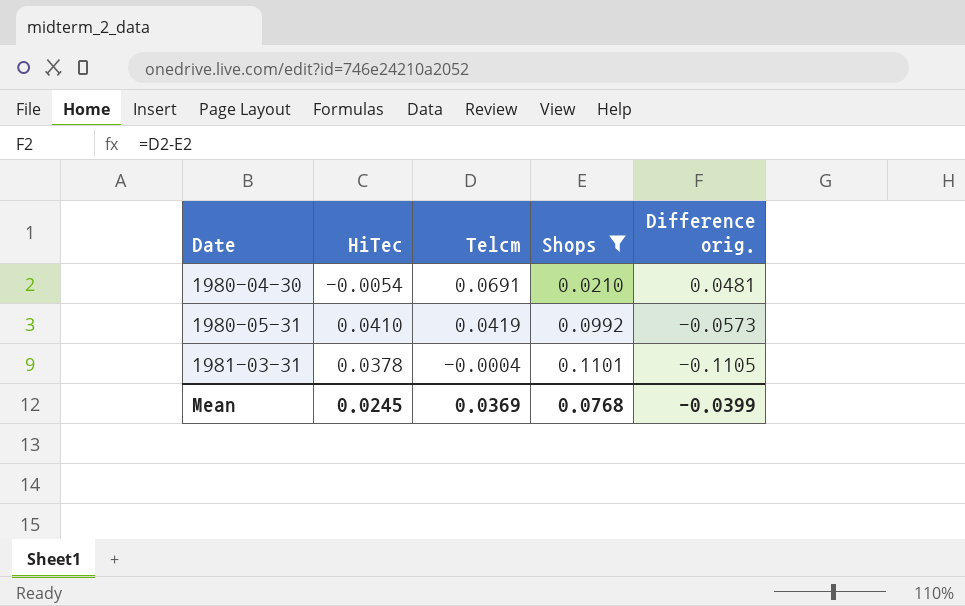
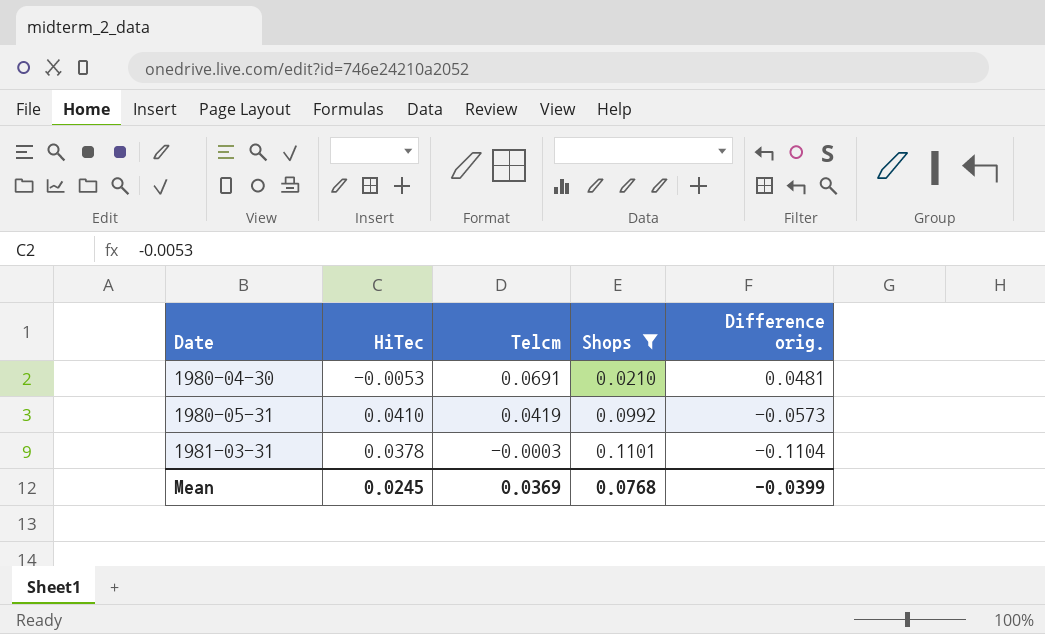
1980-04-30 | HiTec: -0.0054 -> -0.0053
1981-03-31 | Telcm: -0.0004 -> -0.0003
1981-03-31 | Difference orig.: -0.1105 -> -0.1104

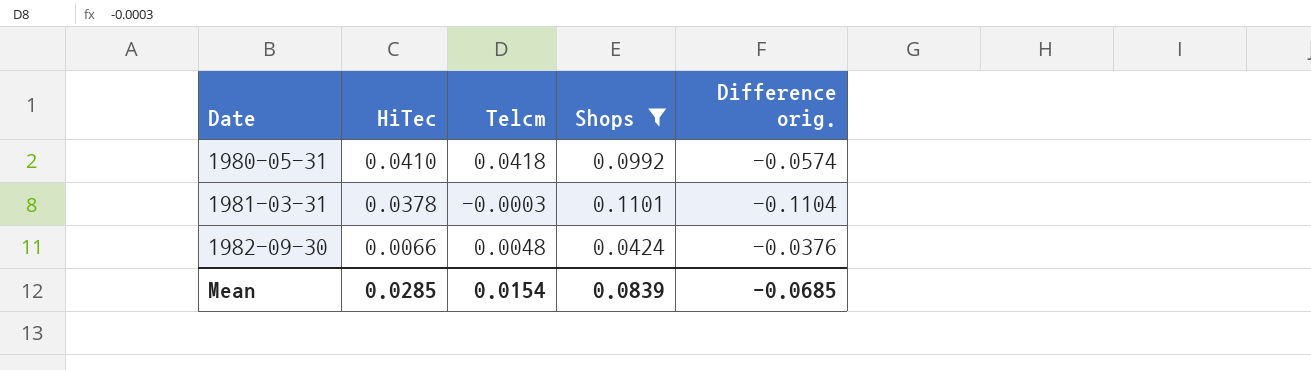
row 1980-04-30: -0.0053 | 0.0691 | 0.0210 | 0.0481 -> none
1980-05-31 | Telcm: 0.0419 -> 0.0418
1980-05-31 | Difference orig.: -0.0573 -> -0.0574
row 1982-09-30: none -> 0.0066 | 0.0048 | 0.0424 | -0.0376
Mean | HiTec: 0.0245 -> 0.0285
Mean | Telcm: 0.0369 -> 0.0154
Mean | Shops: 0.0768 -> 0.0839
Mean | Difference orig.: -0.0399 -> -0.0685

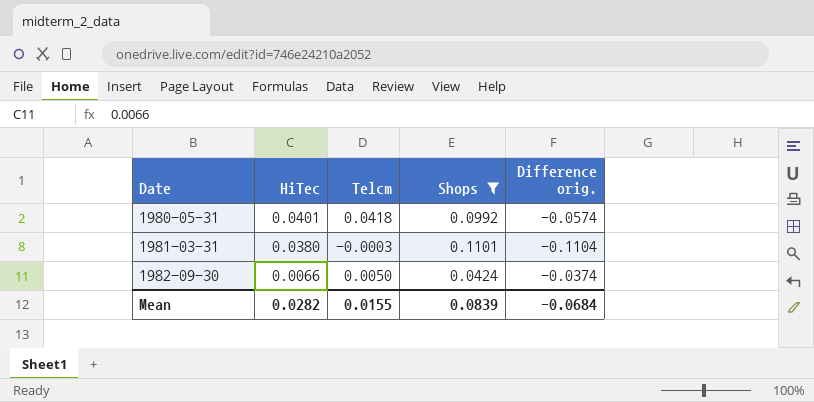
1980-05-31 | HiTec: 0.0410 -> 0.0401
1981-03-31 | HiTec: 0.0378 -> 0.0380
1982-09-30 | Telcm: 0.0048 -> 0.0050
1982-09-30 | Difference orig.: -0.0376 -> -0.0374
Mean | HiTec: 0.0285 -> 0.0282
Mean | Telcm: 0.0154 -> 0.0155
Mean | Difference orig.: -0.0685 -> -0.0684

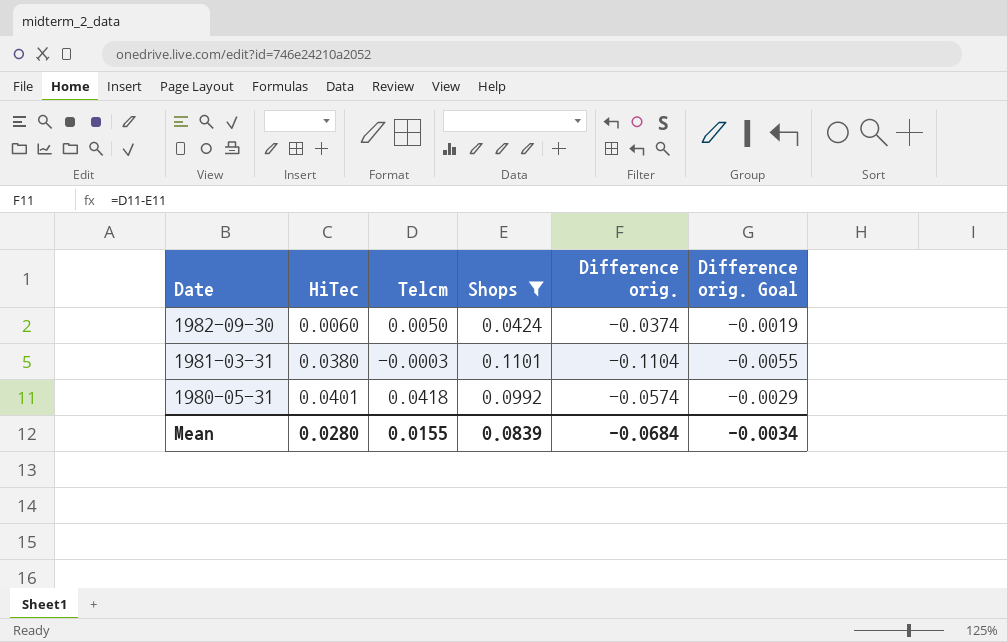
row order: Date ascending -> Date descending
column Difference orig. Goal | formula: none -> [Difference orig.] * 0.05
1982-09-30 | HiTec: 0.0066 -> 0.0060
Mean | HiTec: 0.0282 -> 0.0280

